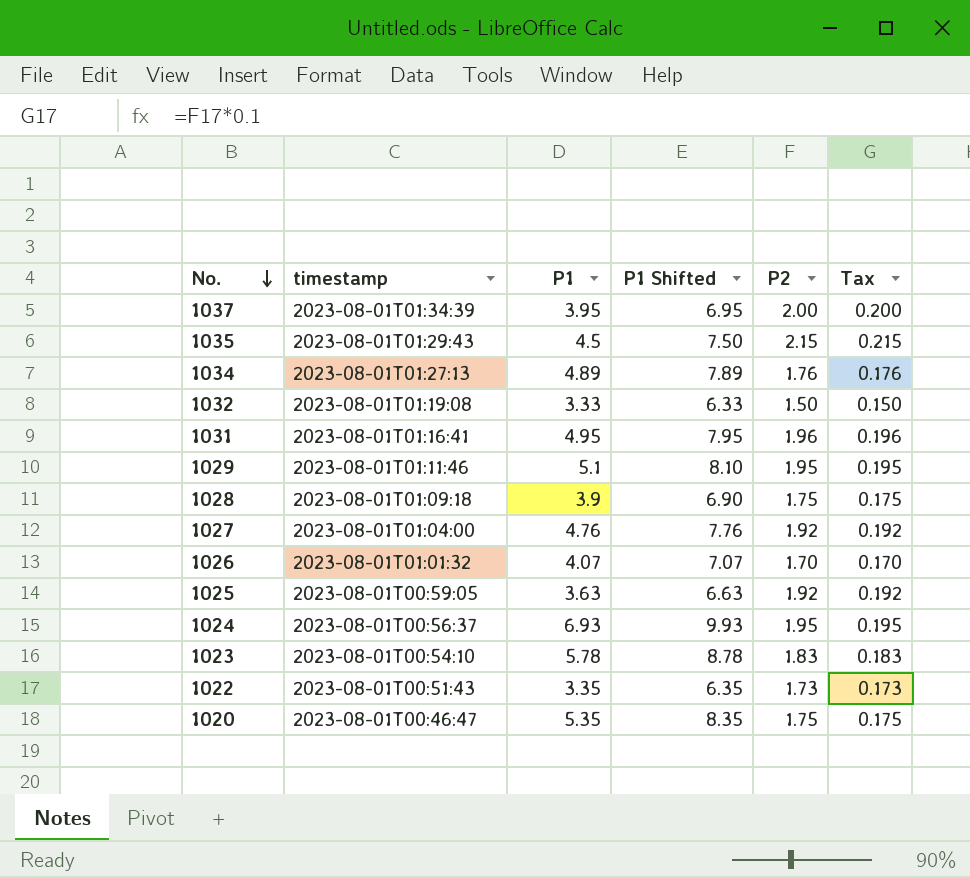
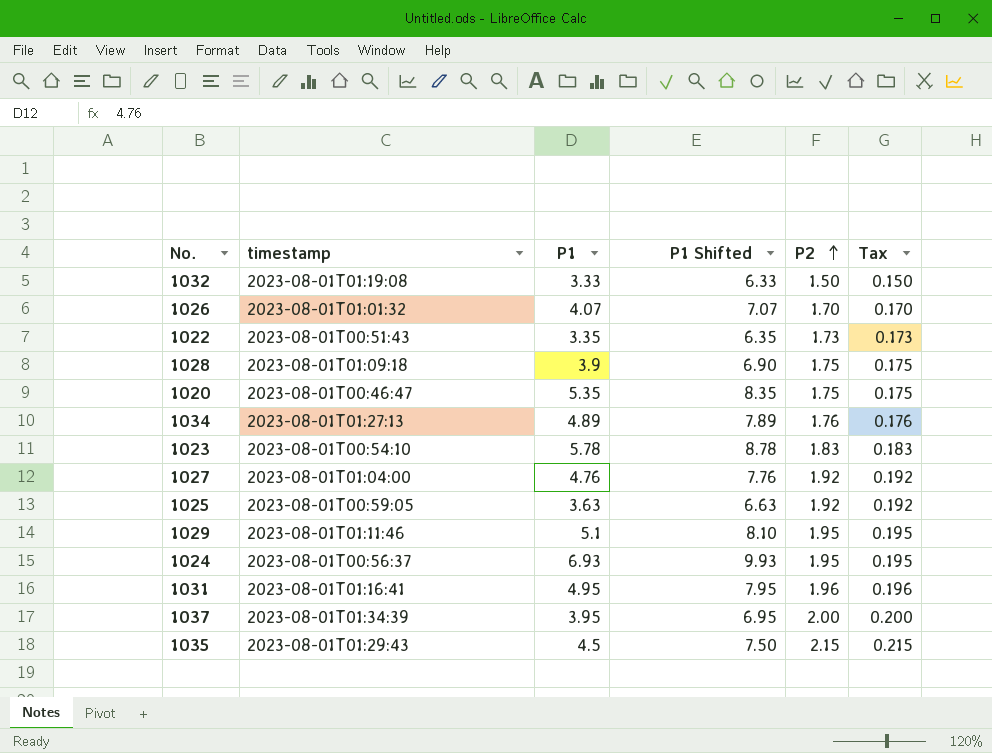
row order: No. descending -> P2 ascending

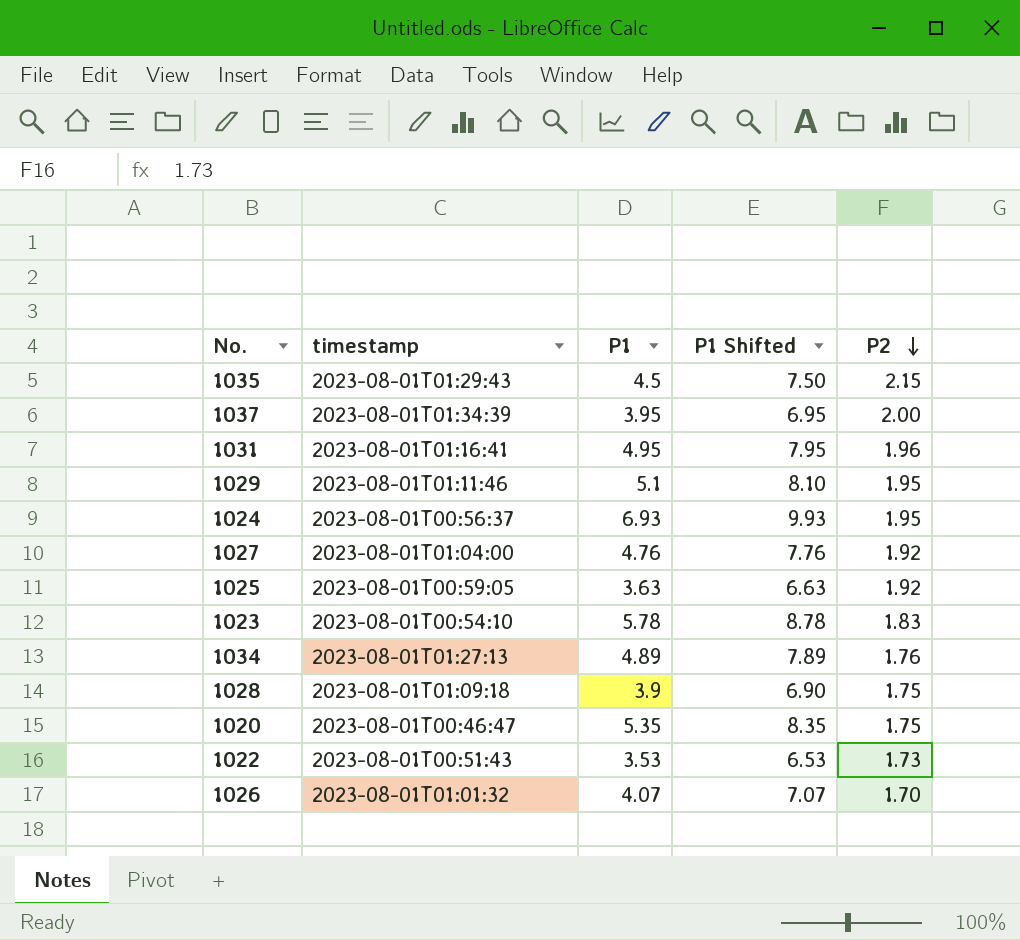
row order: P2 ascending -> P2 descending
column Tax | formula: [P2] * 0.1 -> none
row 1032: 2023-08-01T01:19:08 | 3.33 | 6.33 | 1.50 | 0.150 -> none
1022 | P1: 3.35 -> 3.53
1022 | P1 Shifted: 6.35 -> 6.53

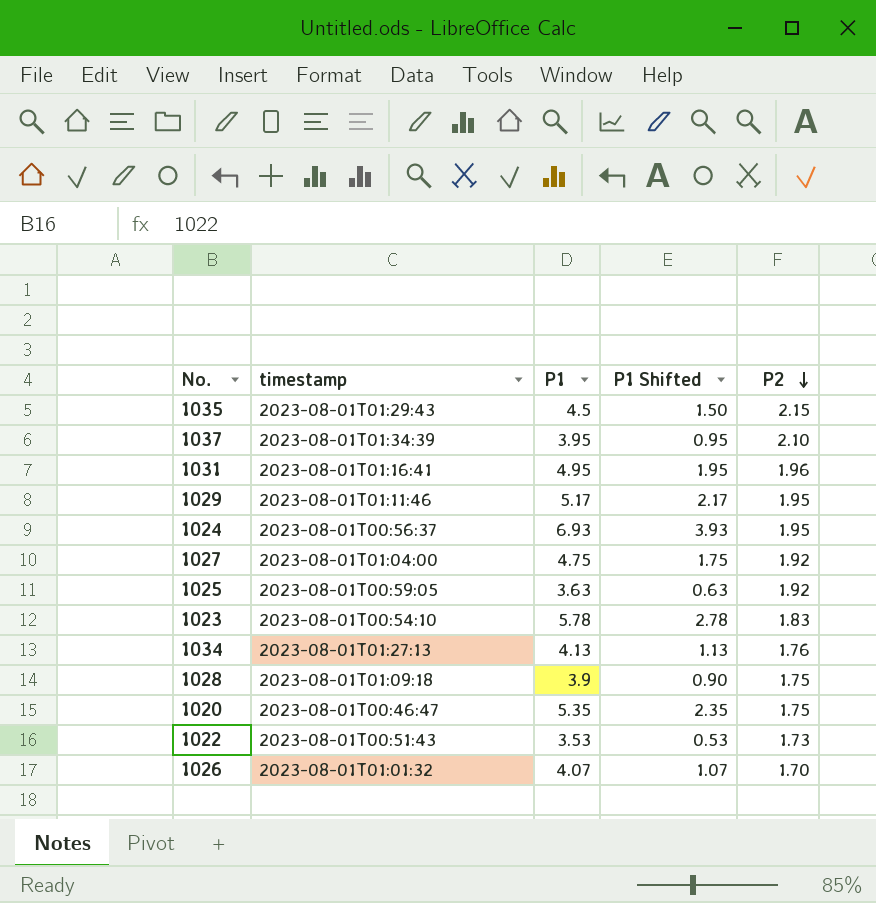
column P1 Shifted | formula: [P1] + 3 -> [P1] - 3
1037 | P2: 2.00 -> 2.10
1029 | P1: 5.1 -> 5.17
1027 | P1: 4.76 -> 4.75
1034 | P1: 4.89 -> 4.13

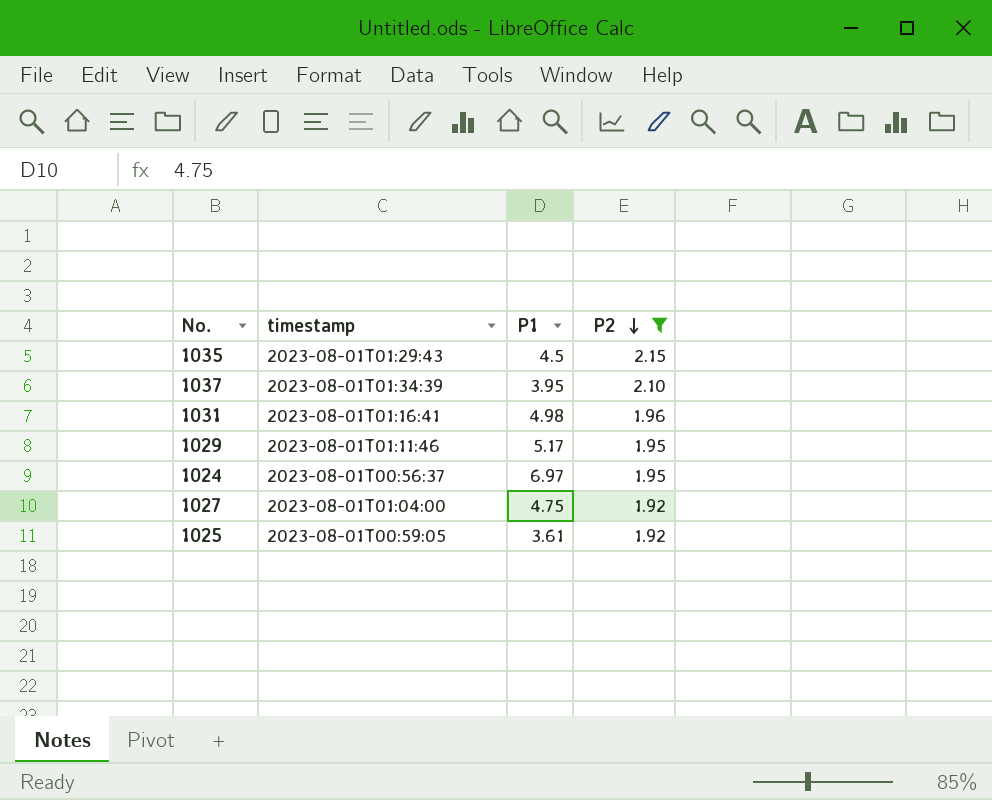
filter: none -> P2 >= 1.92
column P1 Shifted | formula: [P1] - 3 -> none
1031 | P1: 4.95 -> 4.98
1024 | P1: 6.93 -> 6.97
1025 | P1: 3.63 -> 3.61

